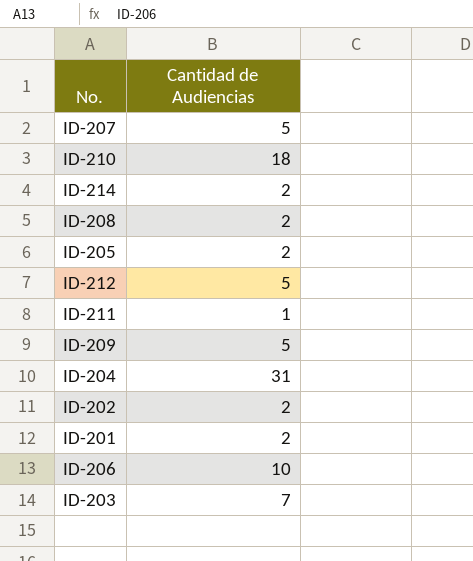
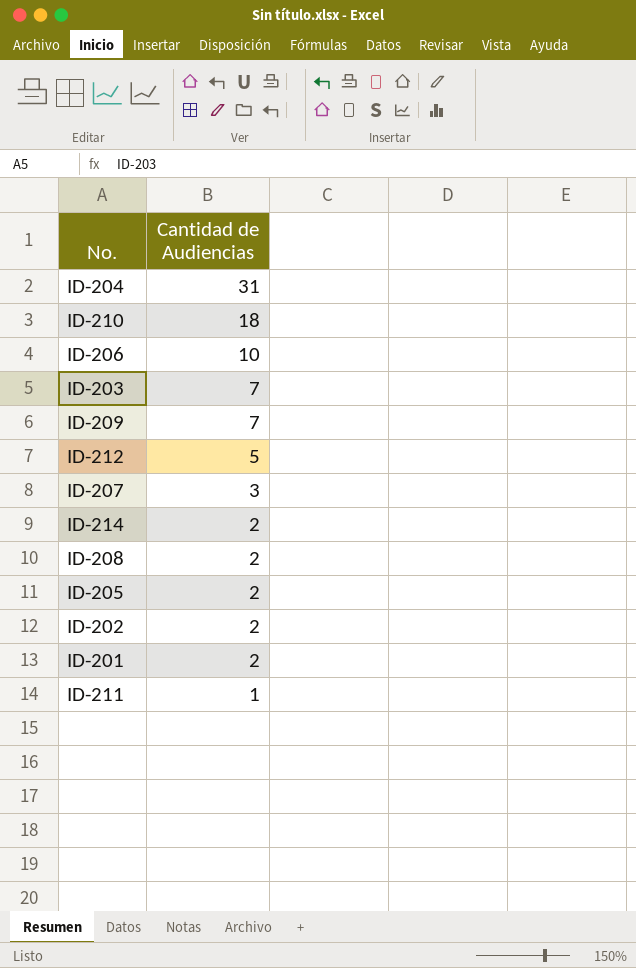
row order: none -> Cantidad de Audiencias descending
ID-209 | Cantidad de Audiencias: 5 -> 7
ID-207 | Cantidad de Audiencias: 5 -> 3

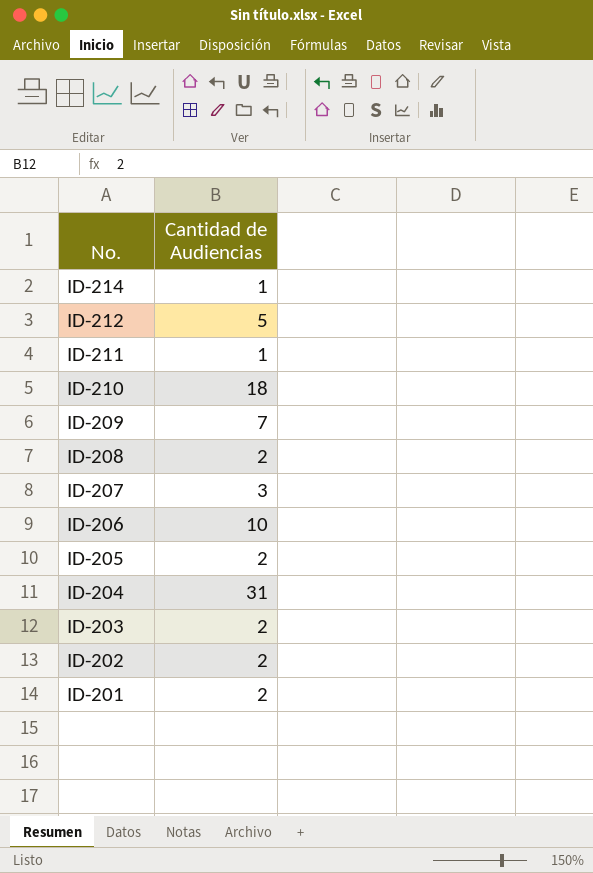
row order: Cantidad de Audiencias descending -> No. descending
ID-214 | Cantidad de Audiencias: 2 -> 1
ID-203 | Cantidad de Audiencias: 7 -> 2

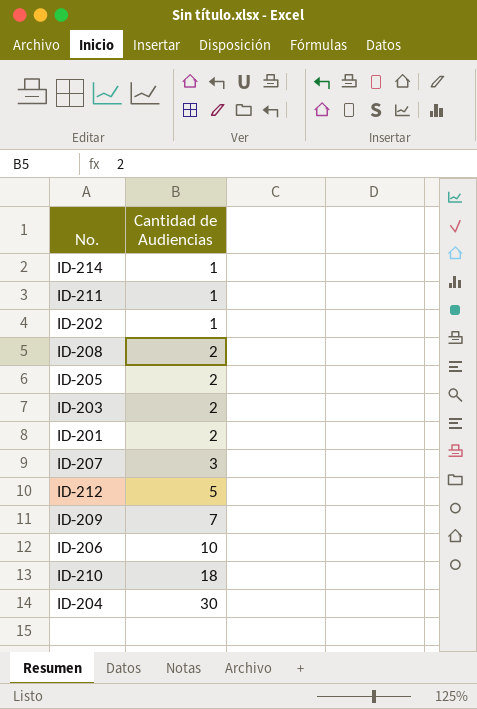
row order: No. descending -> Cantidad de Audiencias ascending
ID-202 | Cantidad de Audiencias: 2 -> 1
ID-204 | Cantidad de Audiencias: 31 -> 30

